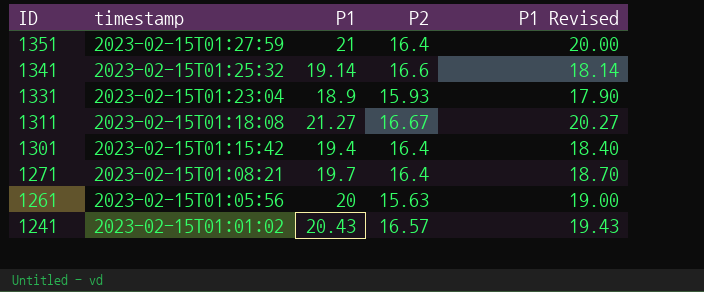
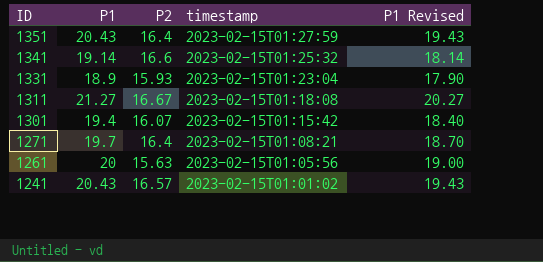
column timestamp | position: 2 -> 4
1351 | P1: 21 -> 20.43
1351 | P1 Revised: 20.00 -> 19.43
1301 | P2: 16.4 -> 16.07

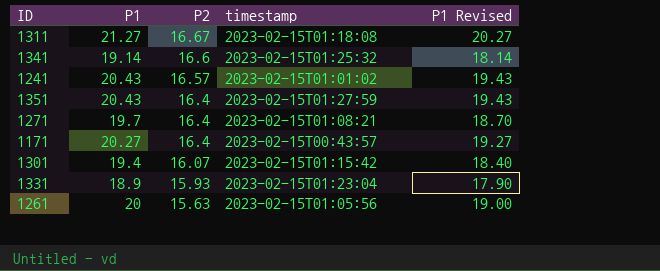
row order: ID descending -> P2 descending
row 1171: none -> 20.27 | 16.4 | 2023-02-15T00:43:57 | 19.27

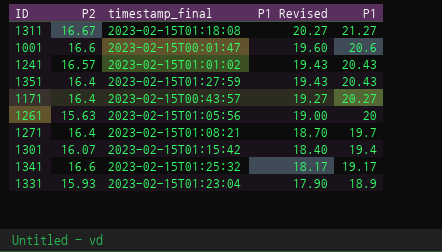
row order: P2 descending -> P1 Revised descending
column name: timestamp -> timestamp_final
column P1 | position: 2 -> 5
row 1001: none -> 16.6 | 2023-02-15T00:01:47 | 19.60 | 20.6
1341 | P1 Revised: 18.14 -> 18.17
1341 | P1: 19.14 -> 19.17

